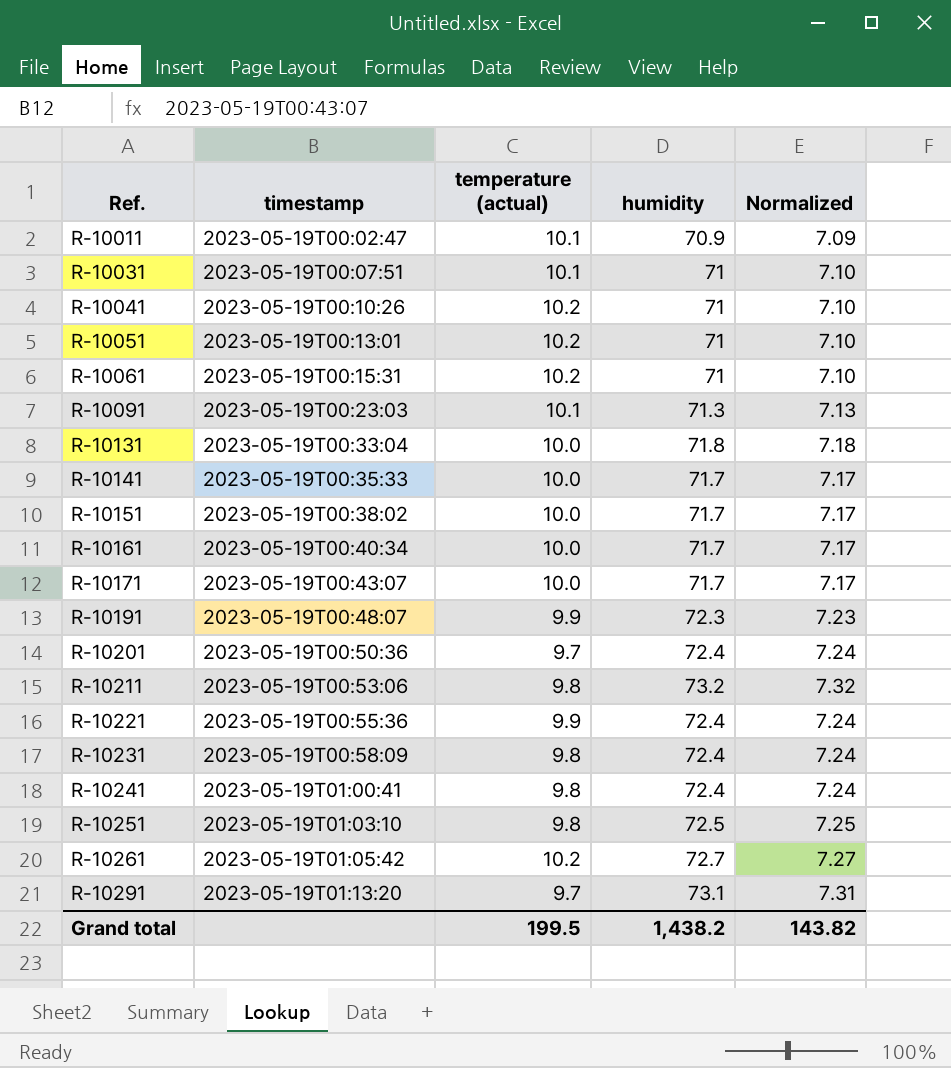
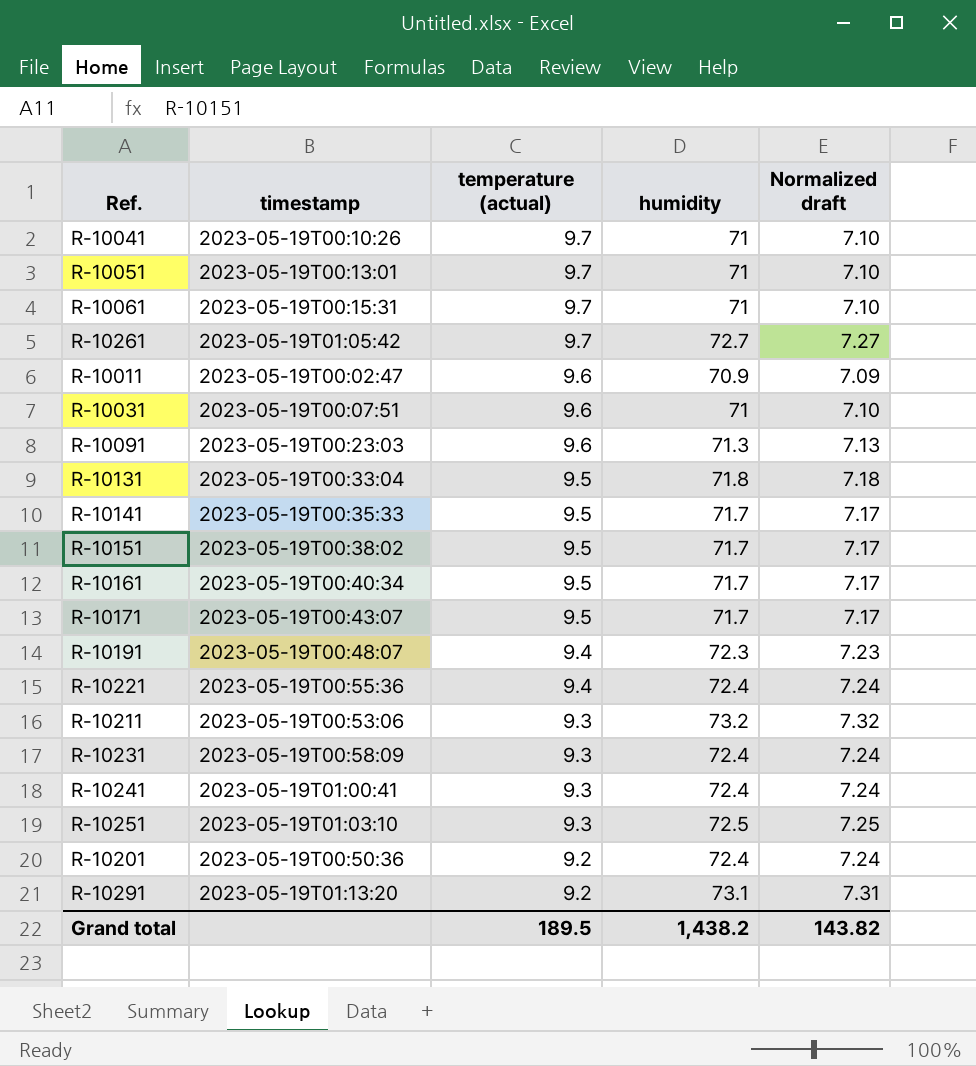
row order: Ref. ascending -> temperature (actual) descending
column name: Normalized -> Normalized draft
R-10041 | temperature (actual): 10.2 -> 9.7
R-10051 | temperature (actual): 10.2 -> 9.7
R-10061 | temperature (actual): 10.2 -> 9.7
R-10261 | temperature (actual): 10.2 -> 9.7
R-10011 | temperature (actual): 10.1 -> 9.6
R-10031 | temperature (actual): 10.1 -> 9.6
R-10091 | temperature (actual): 10.1 -> 9.6
R-10131 | temperature (actual): 10.0 -> 9.5
R-10141 | temperature (actual): 10.0 -> 9.5
R-10151 | temperature (actual): 10.0 -> 9.5
R-10161 | temperature (actual): 10.0 -> 9.5
R-10171 | temperature (actual): 10.0 -> 9.5
R-10191 | temperature (actual): 9.9 -> 9.4
R-10221 | temperature (actual): 9.9 -> 9.4
R-10211 | temperature (actual): 9.8 -> 9.3
R-10231 | temperature (actual): 9.8 -> 9.3
R-10241 | temperature (actual): 9.8 -> 9.3
R-10251 | temperature (actual): 9.8 -> 9.3
R-10201 | temperature (actual): 9.7 -> 9.2
R-10291 | temperature (actual): 9.7 -> 9.2
Grand total | temperature (actual): 199.5 -> 189.5

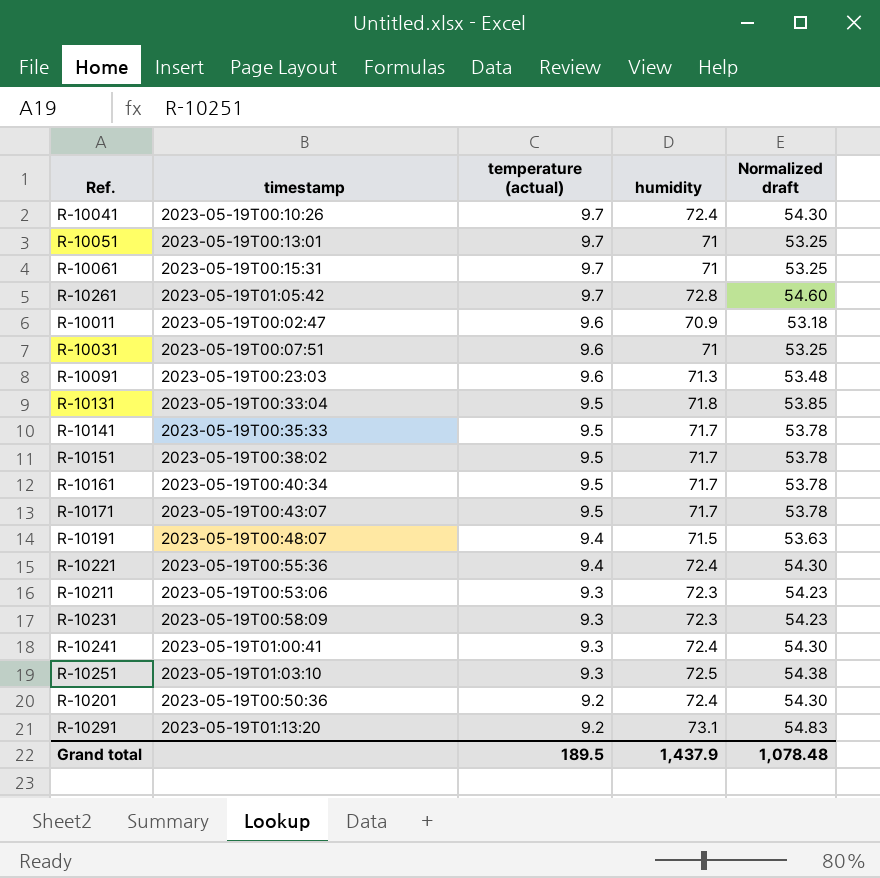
column Normalized draft | formula: [humidity] * 0.1 -> [humidity] * 0.75
R-10041 | humidity: 71 -> 72.4
R-10261 | humidity: 72.7 -> 72.8
R-10191 | humidity: 72.3 -> 71.5
R-10211 | humidity: 73.2 -> 72.3
R-10231 | humidity: 72.4 -> 72.3
Grand total | humidity: 1,438.2 -> 1,437.9
Grand total | Normalized draft: 143.82 -> 1,078.48

